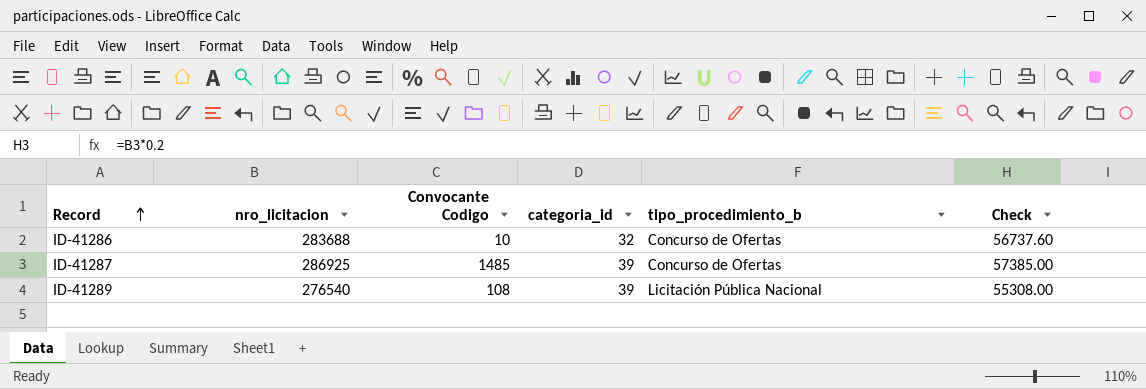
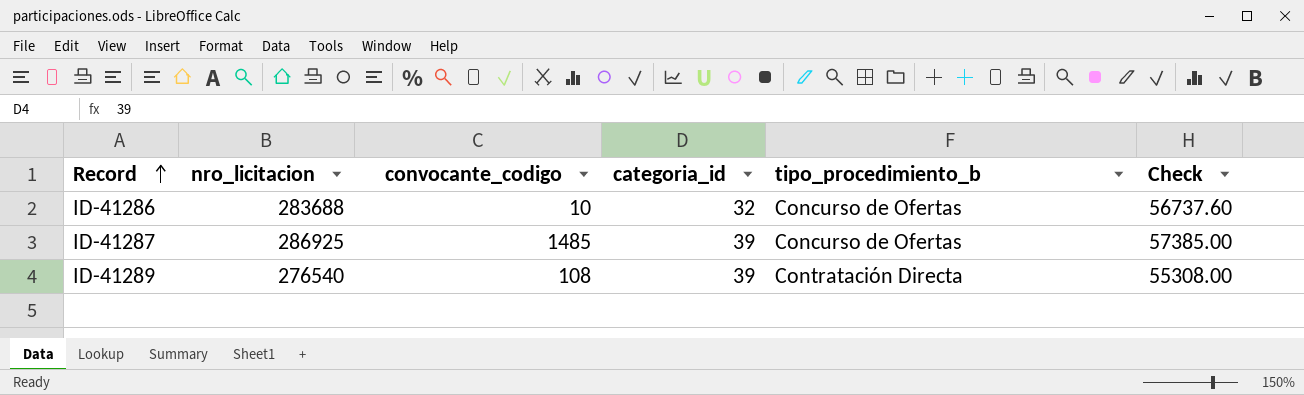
column name: Convocante Codigo -> convocante_codigo
ID-41289 | tipo_procedimiento_b: Licitación Pública Nacional -> Contratación Directa

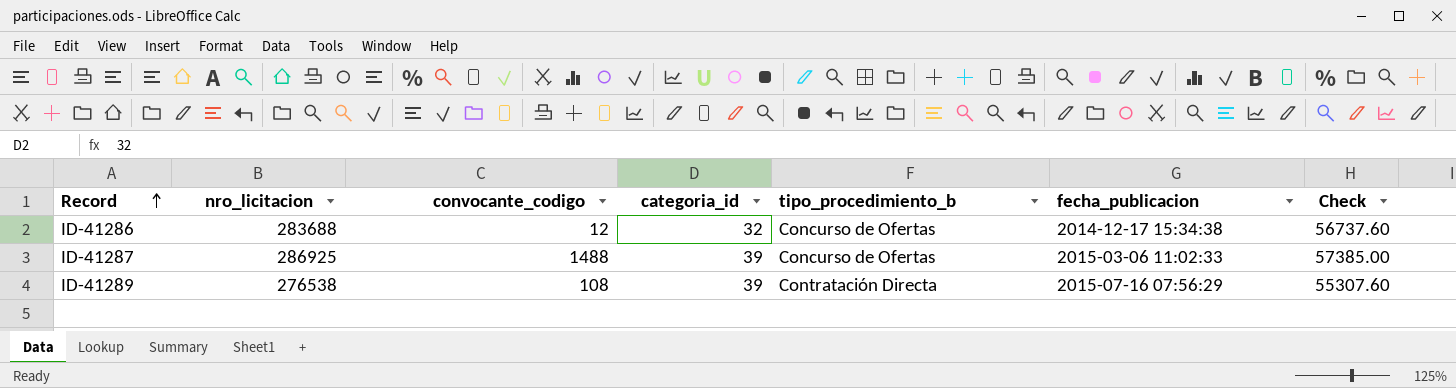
column fecha_publicacion | position: none -> 6
ID-41286 | convocante_codigo: 10 -> 12
ID-41287 | convocante_codigo: 1485 -> 1488
ID-41289 | nro_licitacion: 276540 -> 276538
ID-41289 | Check: 55308.00 -> 55307.60

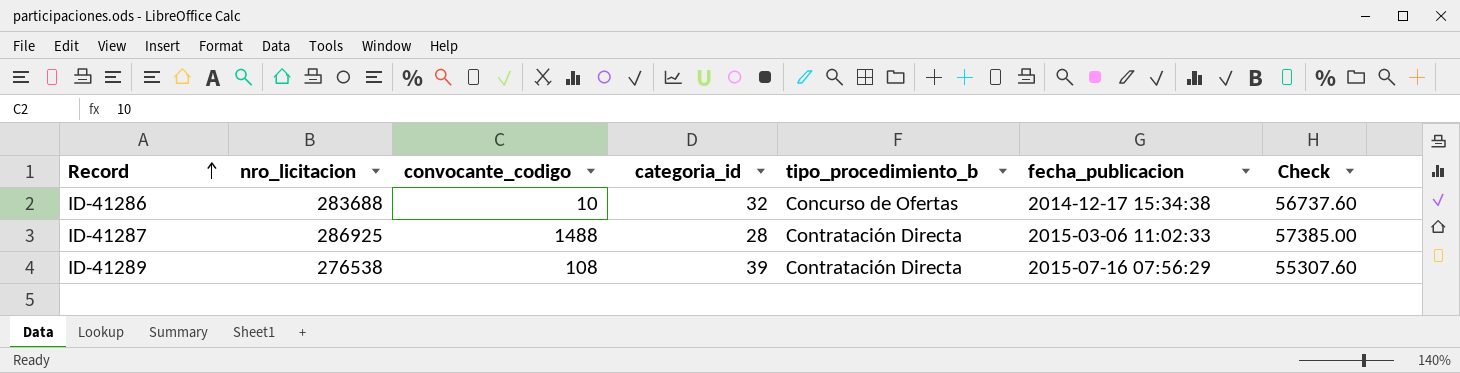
ID-41286 | convocante_codigo: 12 -> 10
ID-41287 | categoria_id: 39 -> 28
ID-41287 | tipo_procedimiento_b: Concurso de Ofertas -> Contratación Directa

